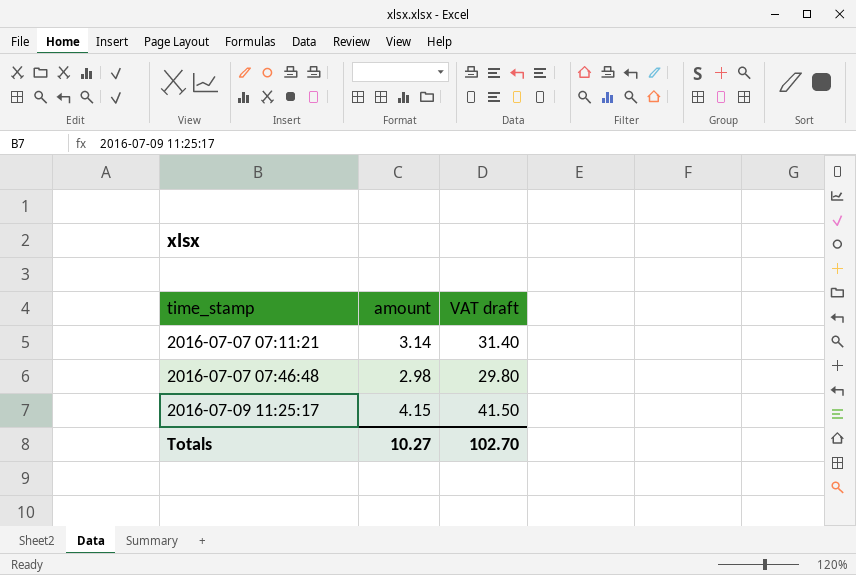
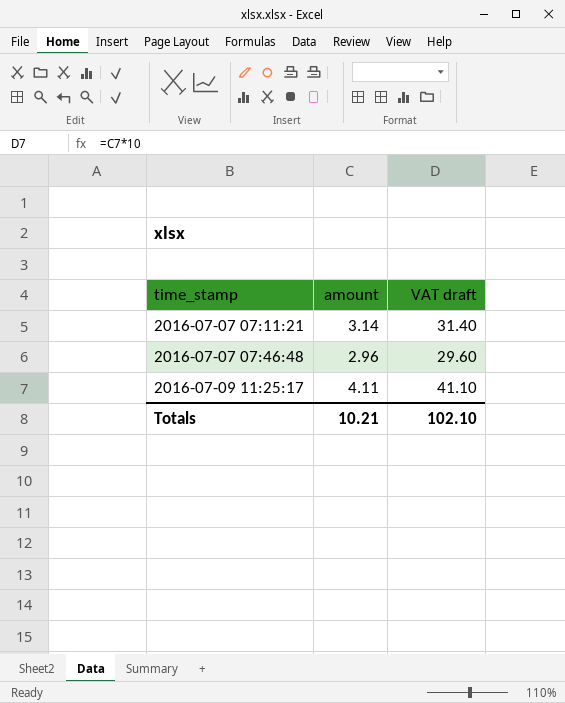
2016-07-07 07:46:48 | amount: 2.98 -> 2.96
2016-07-07 07:46:48 | VAT draft: 29.80 -> 29.60
2016-07-09 11:25:17 | amount: 4.15 -> 4.11
2016-07-09 11:25:17 | VAT draft: 41.50 -> 41.10
Totals | amount: 10.27 -> 10.21
Totals | VAT draft: 102.70 -> 102.10

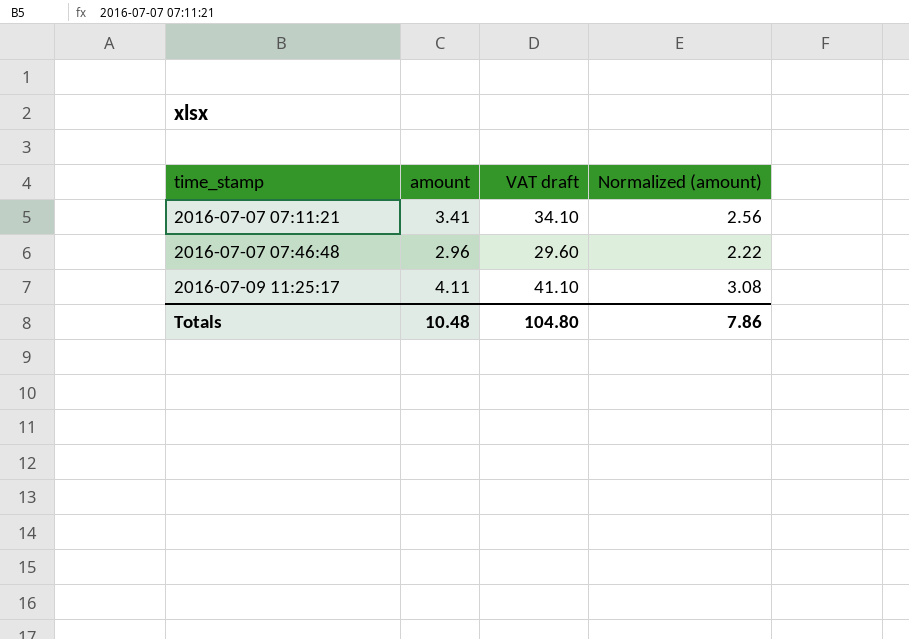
column Normalized (amount) | formula: none -> [amount] * 0.75
2016-07-07 07:11:21 | amount: 3.14 -> 3.41
2016-07-07 07:11:21 | VAT draft: 31.40 -> 34.10
Totals | amount: 10.21 -> 10.48
Totals | VAT draft: 102.10 -> 104.80

